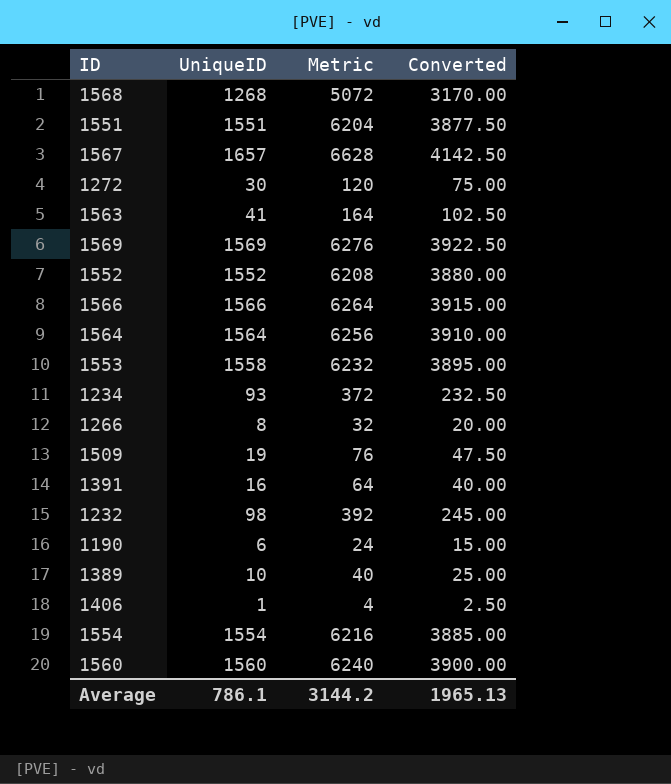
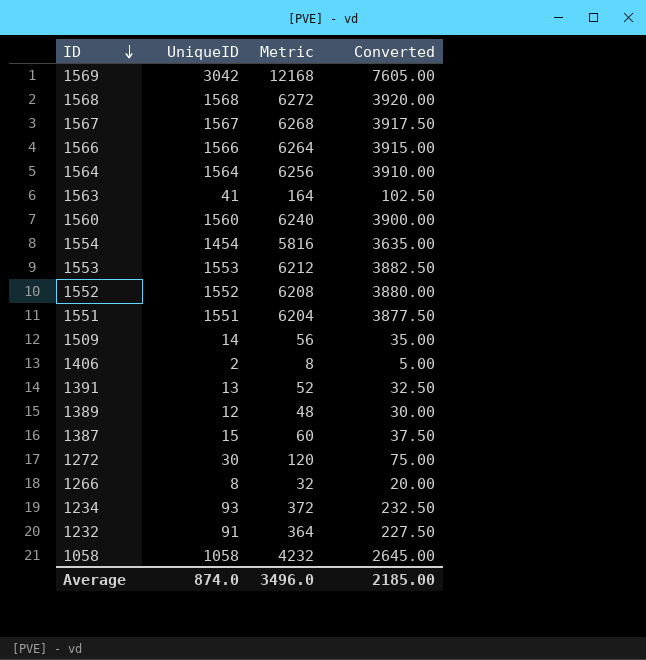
row order: none -> ID descending
row 1190: 6 | 24 | 15.00 -> none
1569 | UniqueID: 1569 -> 3042
1569 | Metric: 6276 -> 12168
1569 | Converted: 3922.50 -> 7605.00
1568 | UniqueID: 1268 -> 1568
1568 | Metric: 5072 -> 6272
1568 | Converted: 3170.00 -> 3920.00
1567 | UniqueID: 1657 -> 1567
1567 | Metric: 6628 -> 6268
1567 | Converted: 4142.50 -> 3917.50
1554 | UniqueID: 1554 -> 1454
1554 | Metric: 6216 -> 5816
1554 | Converted: 3885.00 -> 3635.00
1553 | UniqueID: 1558 -> 1553
1553 | Metric: 6232 -> 6212
1553 | Converted: 3895.00 -> 3882.50
1509 | UniqueID: 19 -> 14
1509 | Metric: 76 -> 56
1509 | Converted: 47.50 -> 35.00
1406 | UniqueID: 1 -> 2
1406 | Metric: 4 -> 8
1406 | Converted: 2.50 -> 5.00
1391 | UniqueID: 16 -> 13
1391 | Metric: 64 -> 52
1391 | Converted: 40.00 -> 32.50
1389 | UniqueID: 10 -> 12
1389 | Metric: 40 -> 48
1389 | Converted: 25.00 -> 30.00
row 1387: none -> 15 | 60 | 37.50
1232 | UniqueID: 98 -> 91
1232 | Metric: 392 -> 364
1232 | Converted: 245.00 -> 227.50
row 1058: none -> 1058 | 4232 | 2645.00
Average | UniqueID: 786.1 -> 874.0
Average | Metric: 3144.2 -> 3496.0
Average | Converted: 1965.13 -> 2185.00

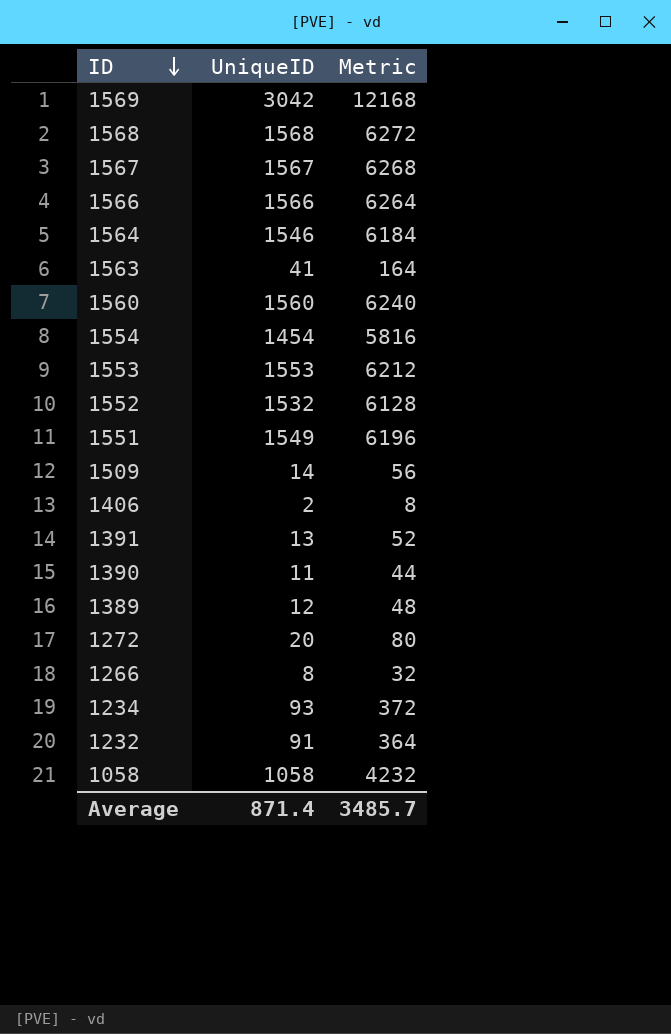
column Converted | formula: [UniqueID] * 2.5 -> none
row 1387: 15 | 60 | 37.50 -> none
1564 | UniqueID: 1564 -> 1546
1564 | Metric: 6256 -> 6184
1552 | UniqueID: 1552 -> 1532
1552 | Metric: 6208 -> 6128
1551 | UniqueID: 1551 -> 1549
1551 | Metric: 6204 -> 6196
row 1390: none -> 11 | 44
1272 | UniqueID: 30 -> 20
1272 | Metric: 120 -> 80
Average | UniqueID: 874.0 -> 871.4
Average | Metric: 3496.0 -> 3485.7

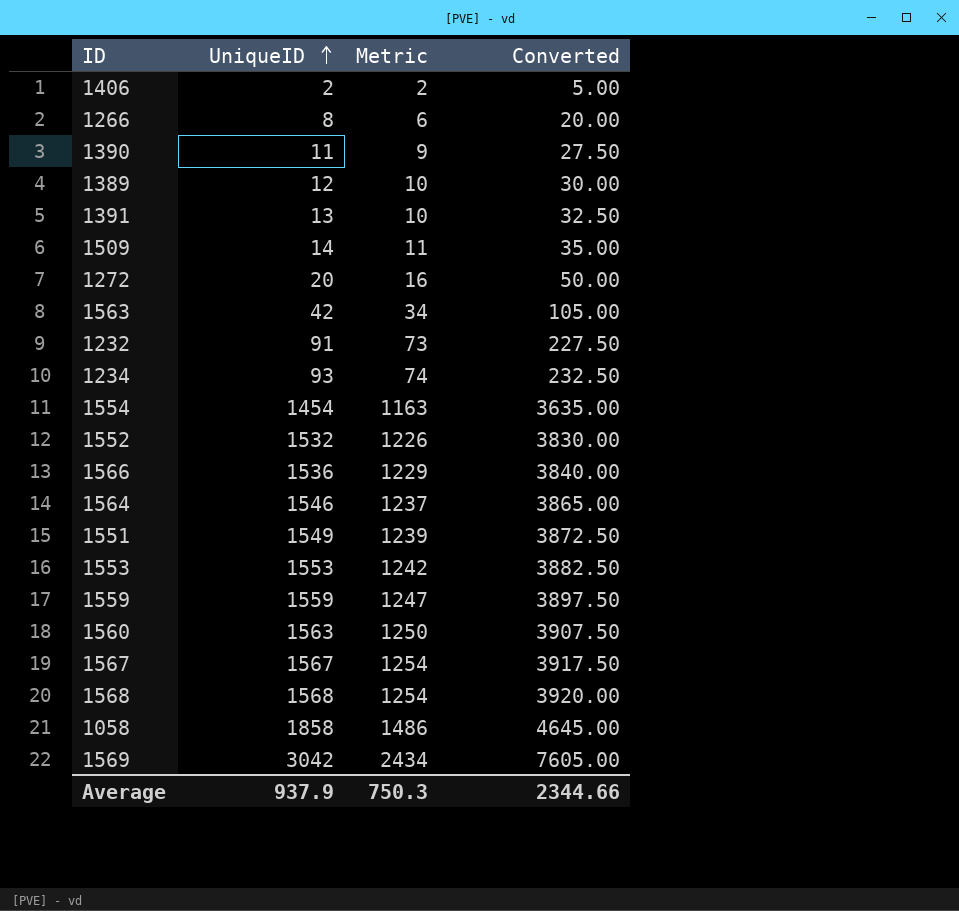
row order: ID descending -> UniqueID ascending
column Metric | formula: [UniqueID] * 4 -> [UniqueID] * 0.8
column Converted | formula: none -> [UniqueID] * 2.5
1563 | UniqueID: 41 -> 42
1566 | UniqueID: 1566 -> 1536
row 1559: none -> 1559 | 1247 | 3897.50
1560 | UniqueID: 1560 -> 1563
1058 | UniqueID: 1058 -> 1858
Average | UniqueID: 871.4 -> 937.9
Average | Metric: 3485.7 -> 750.3

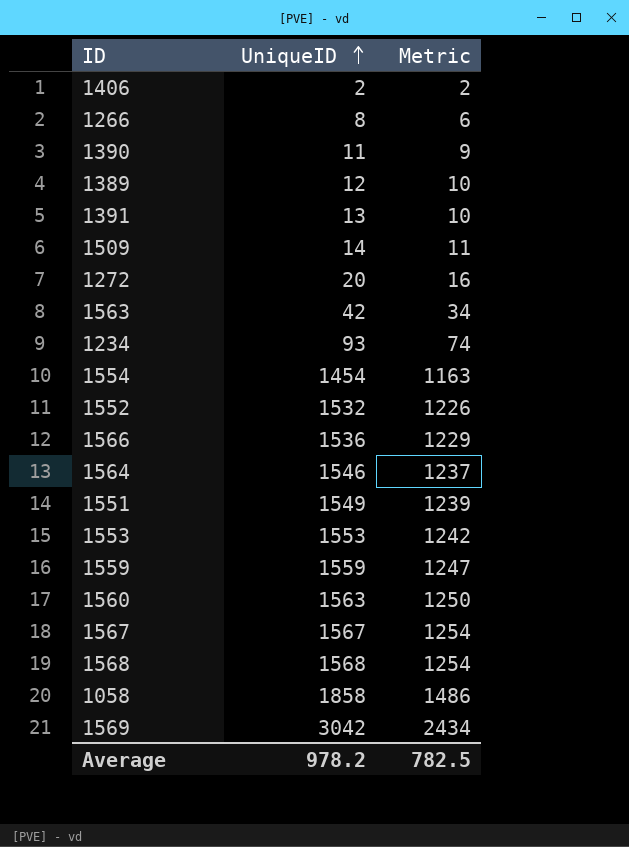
column Converted | formula: [UniqueID] * 2.5 -> none
row 1232: 91 | 73 | 227.50 -> none
Average | UniqueID: 937.9 -> 978.2
Average | Metric: 750.3 -> 782.5

